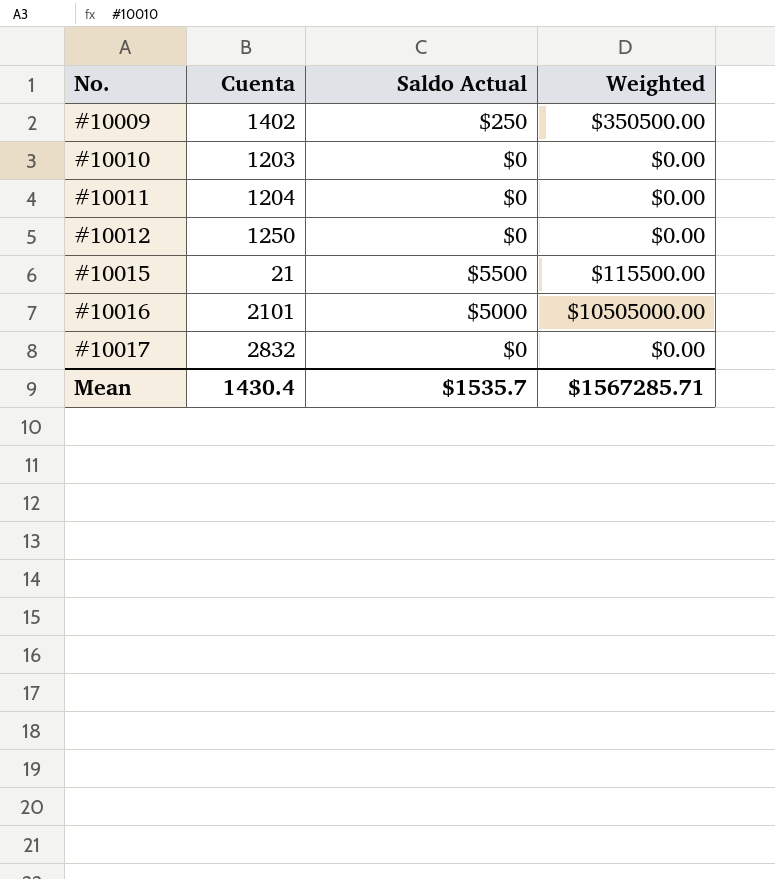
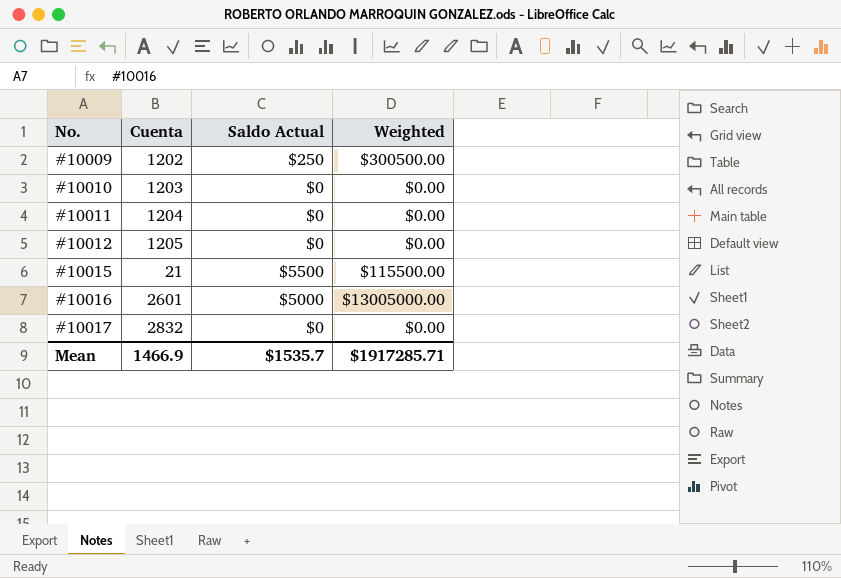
#10009 | Cuenta: 1402 -> 1202
#10009 | Weighted: $350500.00 -> $300500.00
#10012 | Cuenta: 1250 -> 1205
#10016 | Cuenta: 2101 -> 2601
#10016 | Weighted: $10505000.00 -> $13005000.00
Mean | Cuenta: 1430.4 -> 1466.9
Mean | Weighted: $1567285.71 -> $1917285.71

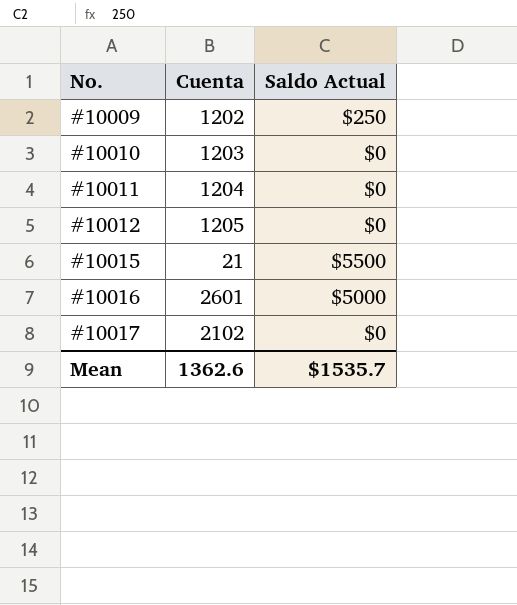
column Weighted | formula: [Cuenta] * [Saldo Actual] -> none
#10017 | Cuenta: 2832 -> 2102
Mean | Cuenta: 1466.9 -> 1362.6

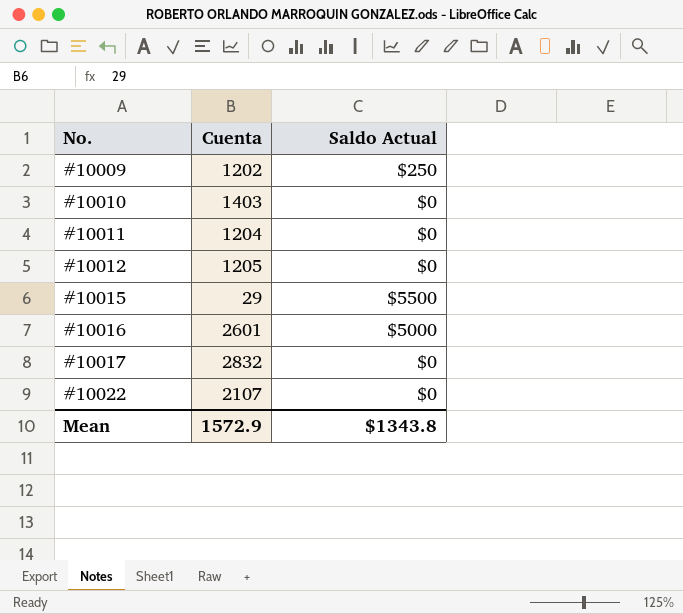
#10010 | Cuenta: 1203 -> 1403
#10015 | Cuenta: 21 -> 29
#10017 | Cuenta: 2102 -> 2832
row #10022: none -> 2107 | $0
Mean | Cuenta: 1362.6 -> 1572.9
Mean | Saldo Actual: $1535.7 -> $1343.8

